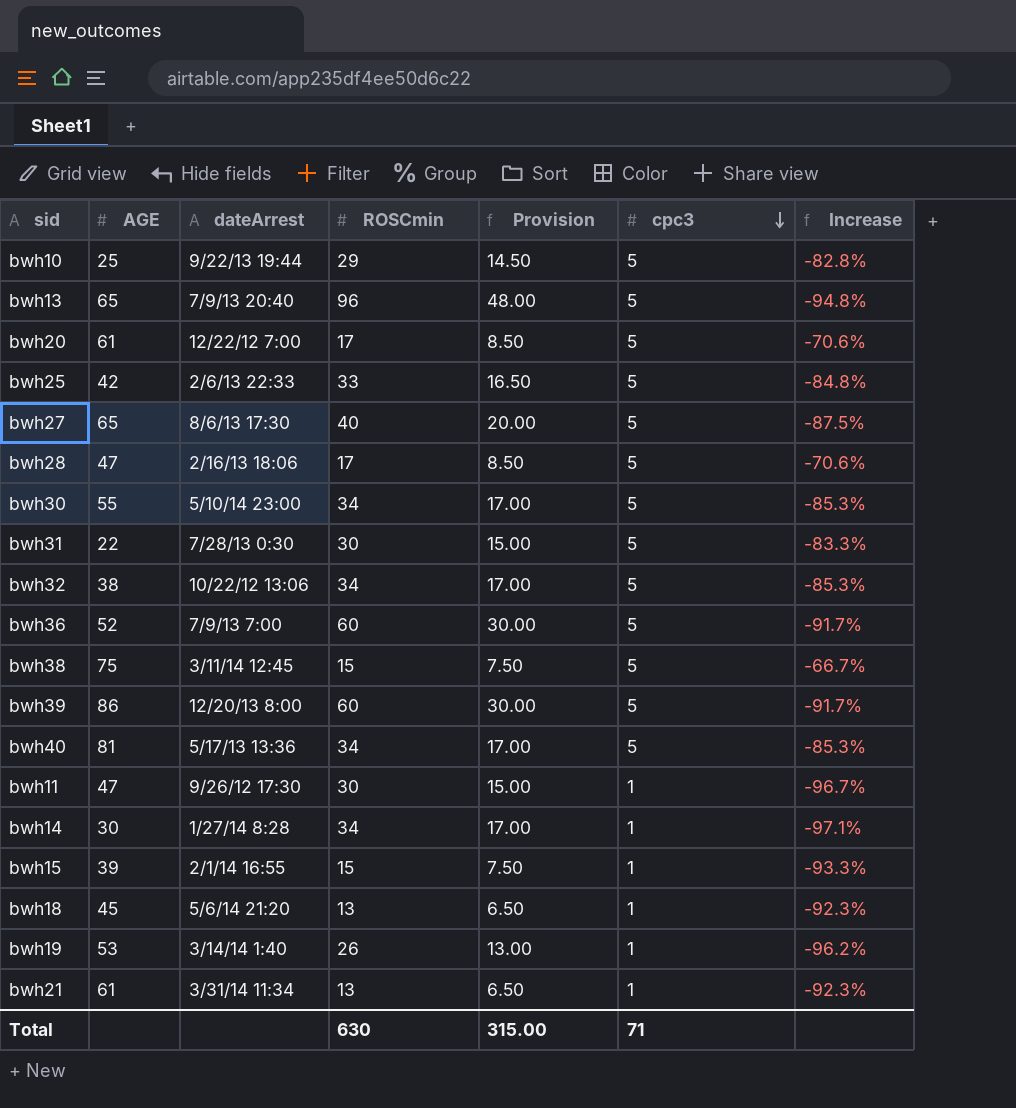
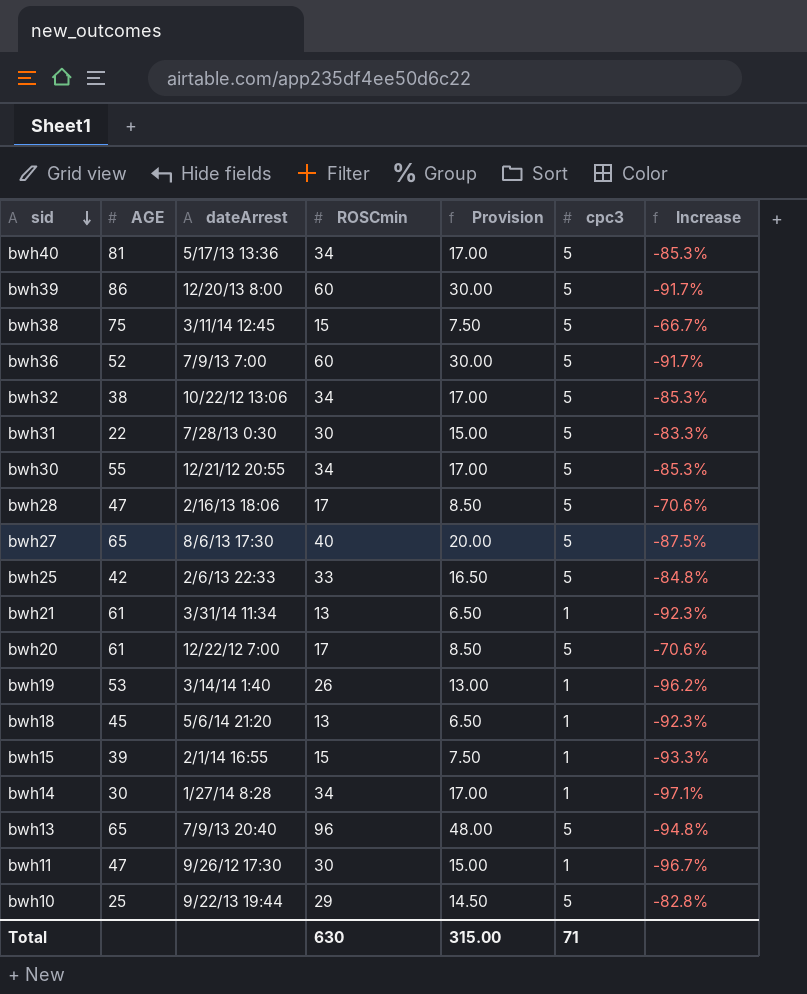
row order: cpc3 descending -> sid descending
bwh30 | dateArrest: 5/10/14 23:00 -> 12/21/12 20:55

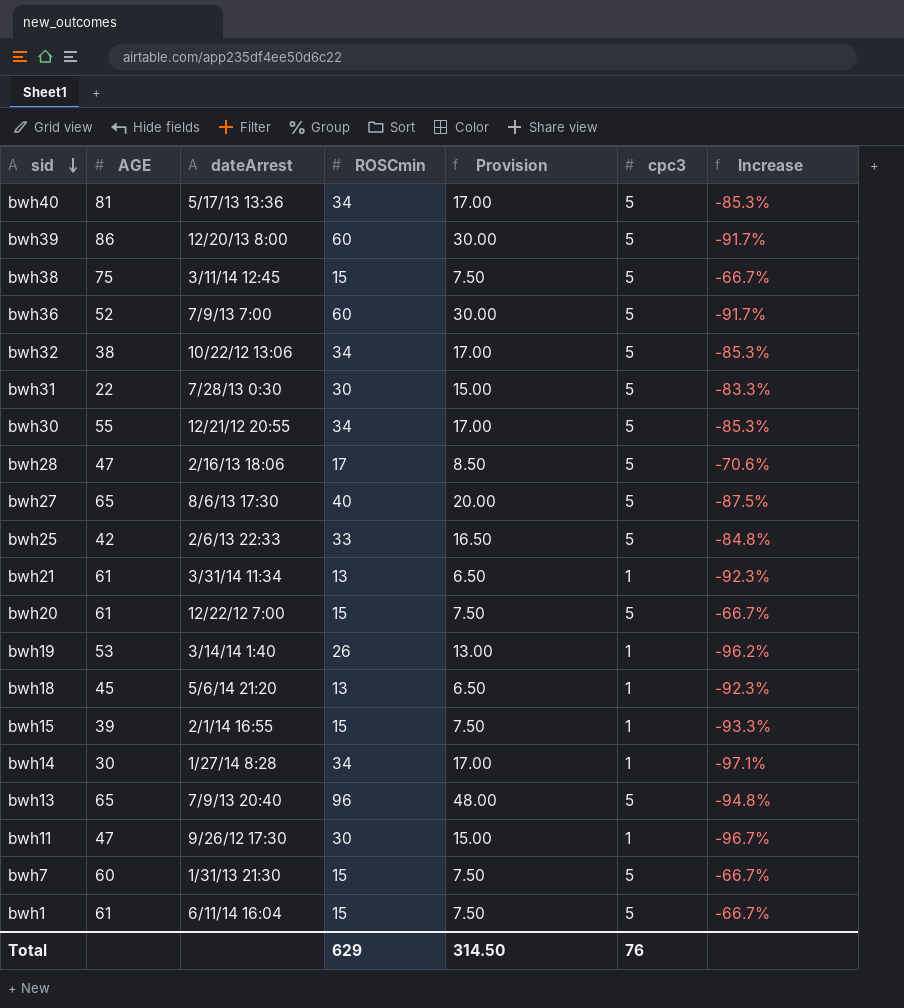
row bwh10: 25 | 9/22/13 19:44 | 29 | 14.50 | 5 | -82.8% -> none
bwh20 | ROSCmin: 17 -> 15
bwh20 | Provision: 8.50 -> 7.50
bwh20 | Increase: -70.6% -> -66.7%
row bwh7: none -> 60 | 1/31/13 21:30 | 15 | 7.50 | 5 | -66.7%
row bwh1: none -> 61 | 6/11/14 16:04 | 15 | 7.50 | 5 | -66.7%
Total | ROSCmin: 630 -> 629
Total | Provision: 315.00 -> 314.50
Total | cpc3: 71 -> 76

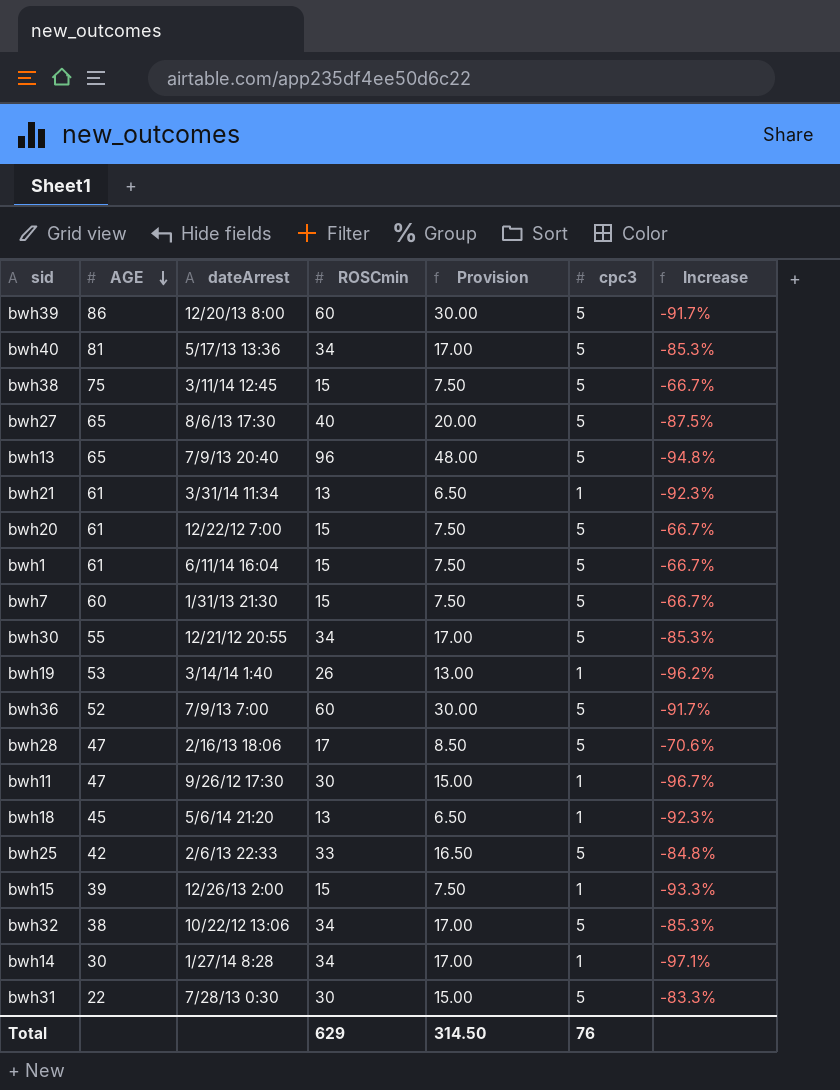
row order: sid descending -> AGE descending
bwh15 | dateArrest: 2/1/14 16:55 -> 12/26/13 2:00

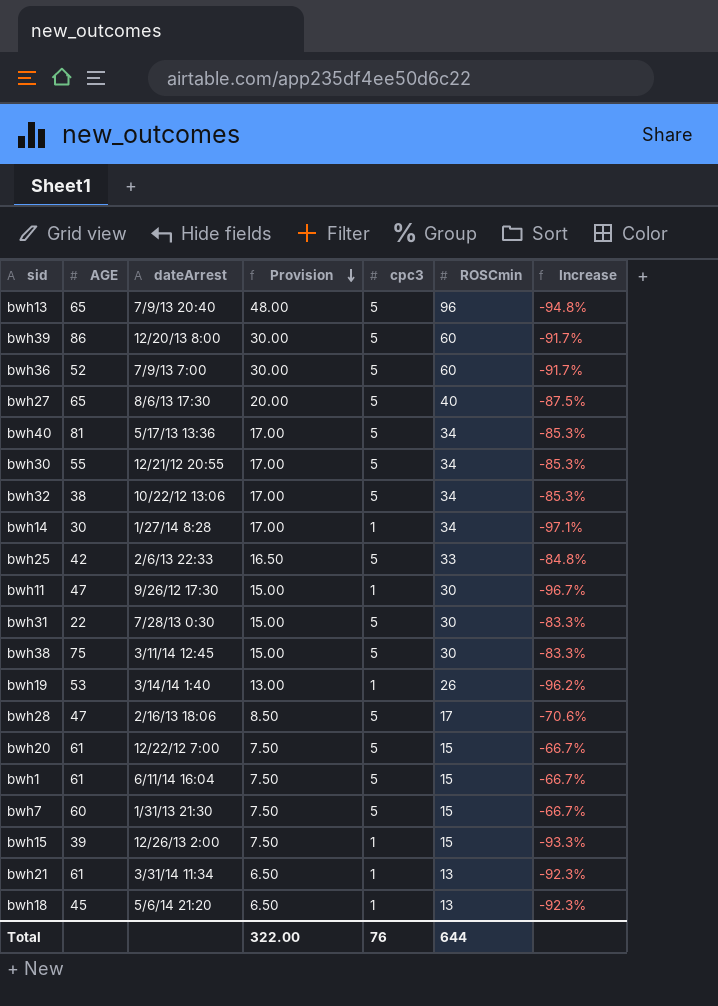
row order: AGE descending -> Provision descending
column ROSCmin | position: 4 -> 6
bwh38 | Provision: 7.50 -> 15.00
bwh38 | ROSCmin: 15 -> 30
bwh38 | Increase: -66.7% -> -83.3%
Total | Provision: 314.50 -> 322.00
Total | ROSCmin: 629 -> 644

